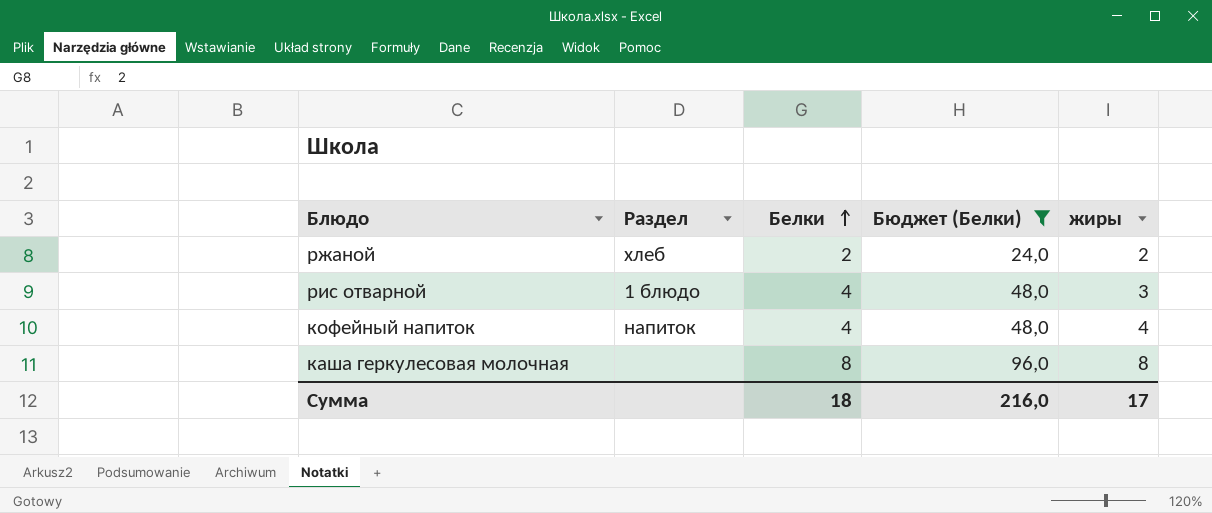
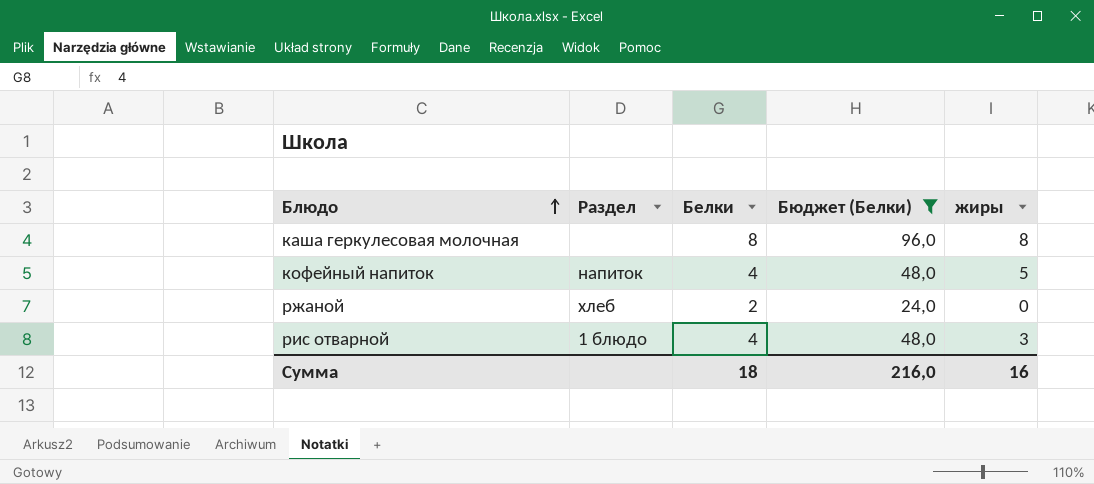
row order: Белки ascending -> Блюдо ascending
кофейный напиток | жиры: 4 -> 5
ржаной | жиры: 2 -> 0
Сумма | жиры: 17 -> 16

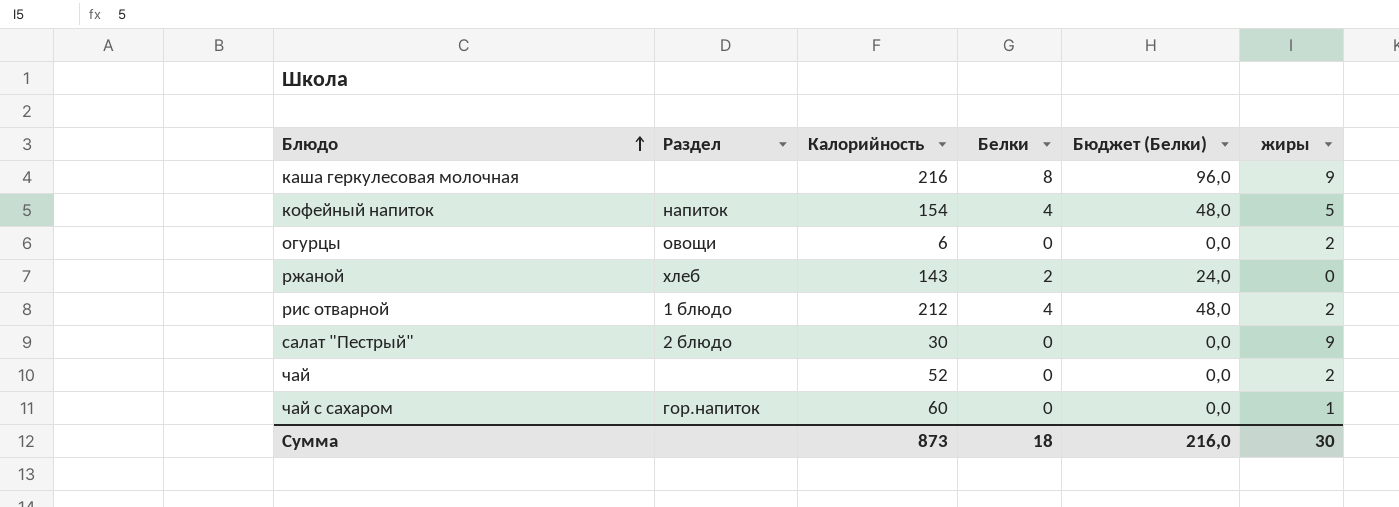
filter: Бюджет (Белки) != 0,0 -> none
column Калорийность | position: none -> 3
каша геркулесовая молочная | жиры: 8 -> 9
рис отварной | жиры: 3 -> 2
Сумма | жиры: 16 -> 30

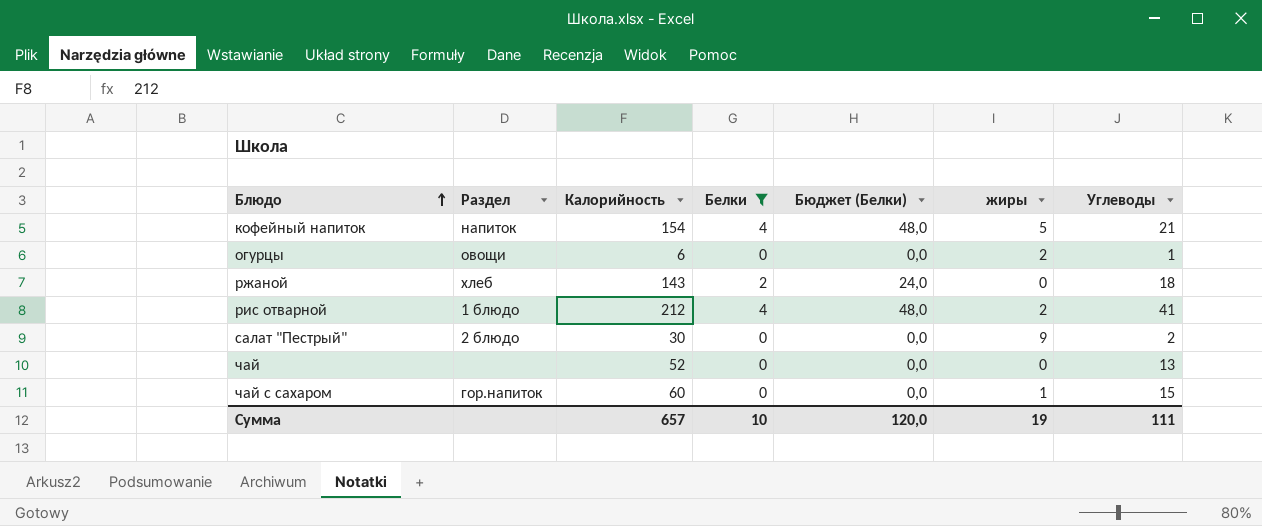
filter: none -> Белки != 8
column Углеводы | position: none -> 7
чай | жиры: 2 -> 0
Сумма | Калорийность: 873 -> 657
Сумма | Белки: 18 -> 10
Сумма | Бюджет (Белки): 216,0 -> 120,0
Сумма | жиры: 30 -> 19

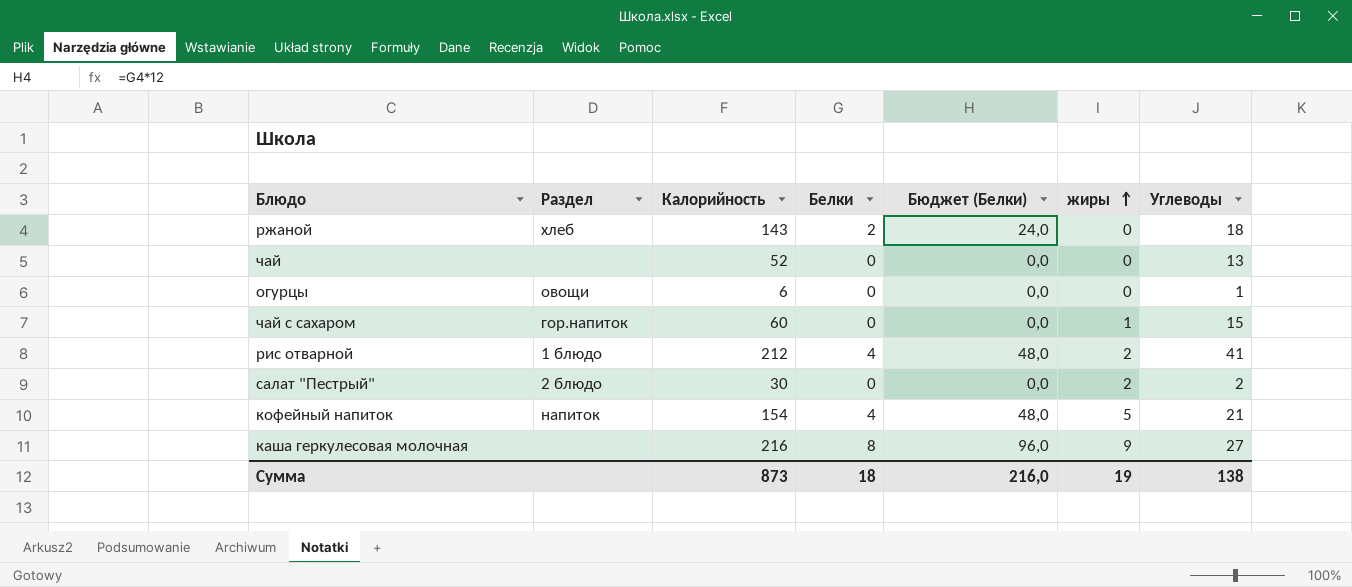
filter: Белки != 8 -> none
row order: Блюдо ascending -> жиры ascending
огурцы | жиры: 2 -> 0
салат "Пестрый" | жиры: 9 -> 2
Сумма | Калорийность: 657 -> 873
Сумма | Белки: 10 -> 18
Сумма | Бюджет (Белки): 120,0 -> 216,0
Сумма | Углеводы: 111 -> 138

